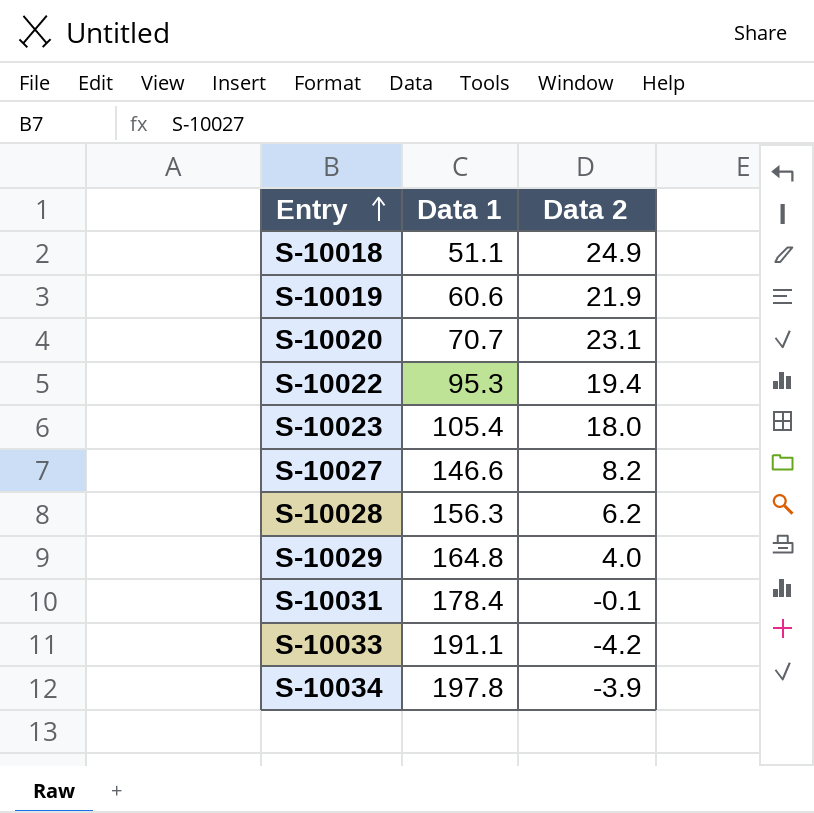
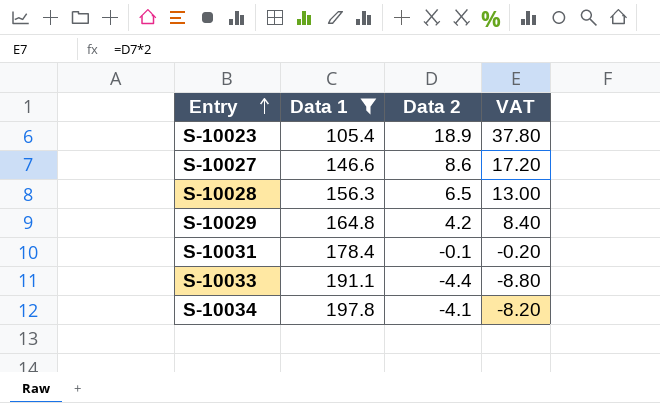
filter: none -> Data 1 >= 105.4
column VAT | formula: none -> [Data 2] * 2
S-10023 | Data 2: 18.0 -> 18.9
S-10027 | Data 2: 8.2 -> 8.6
S-10028 | Data 2: 6.2 -> 6.5
S-10029 | Data 2: 4.0 -> 4.2
S-10033 | Data 2: -4.2 -> -4.4
S-10034 | Data 2: -3.9 -> -4.1

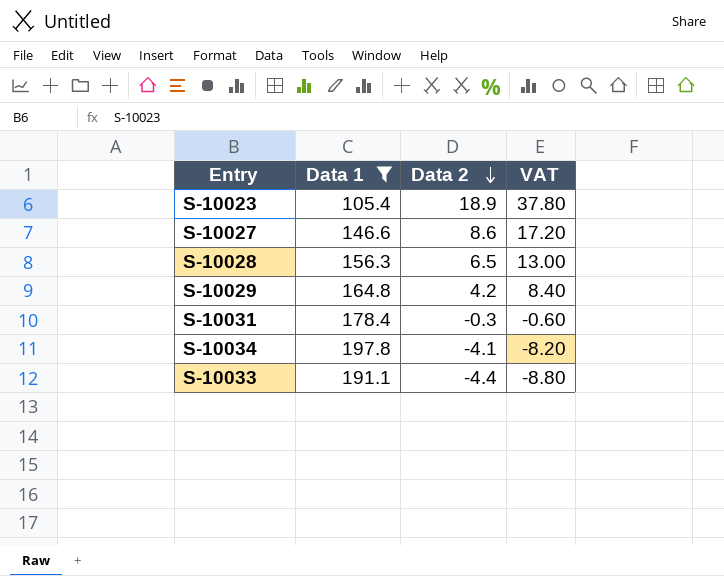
row order: Entry ascending -> Data 2 descending
S-10031 | Data 2: -0.1 -> -0.3
S-10031 | VAT: -0.20 -> -0.60

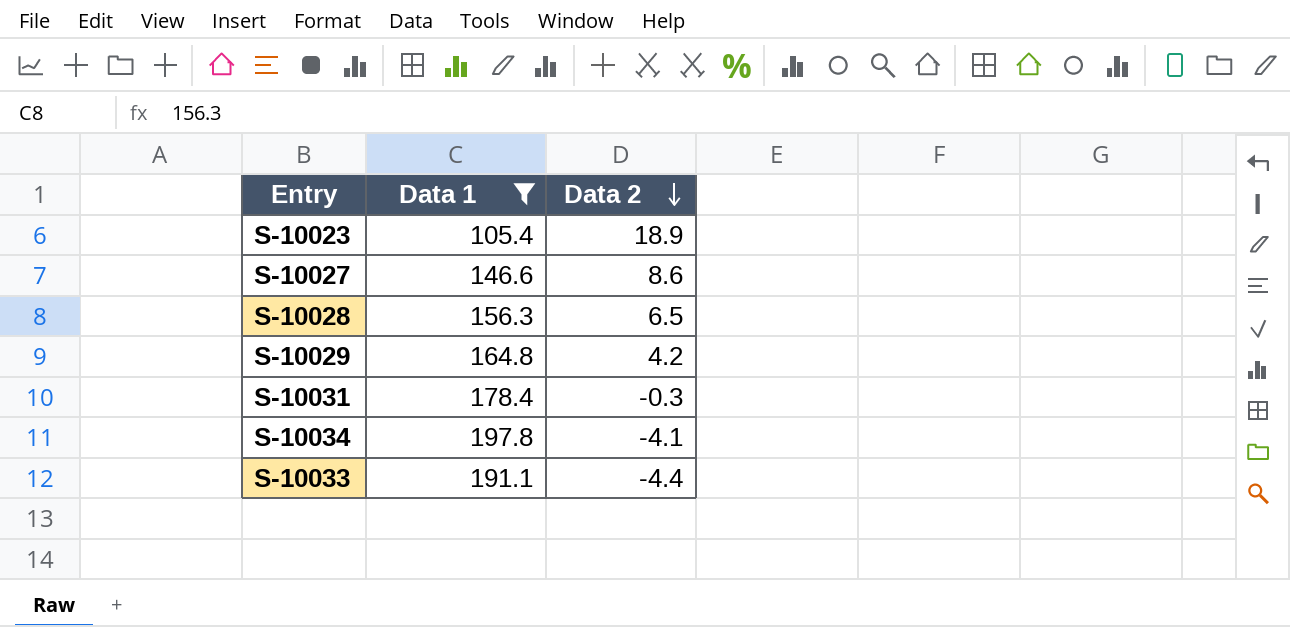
column VAT | formula: [Data 2] * 2 -> none

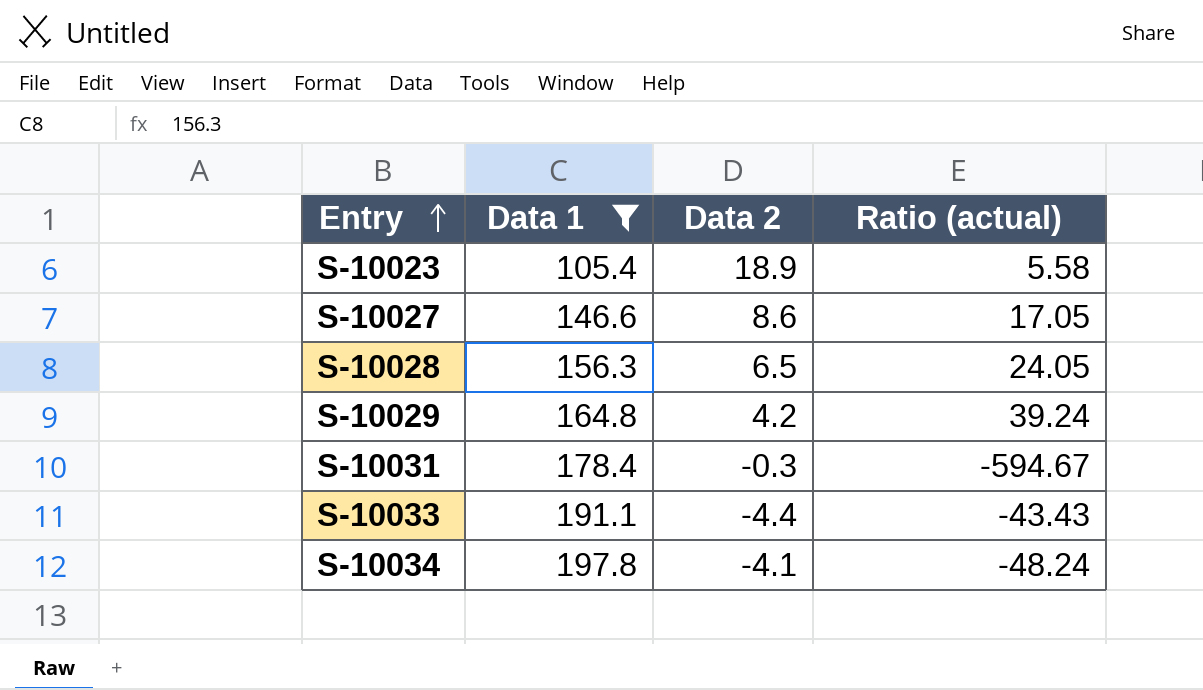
row order: Data 2 descending -> Entry ascending
column Ratio (actual) | formula: none -> [Data 1] / [Data 2]

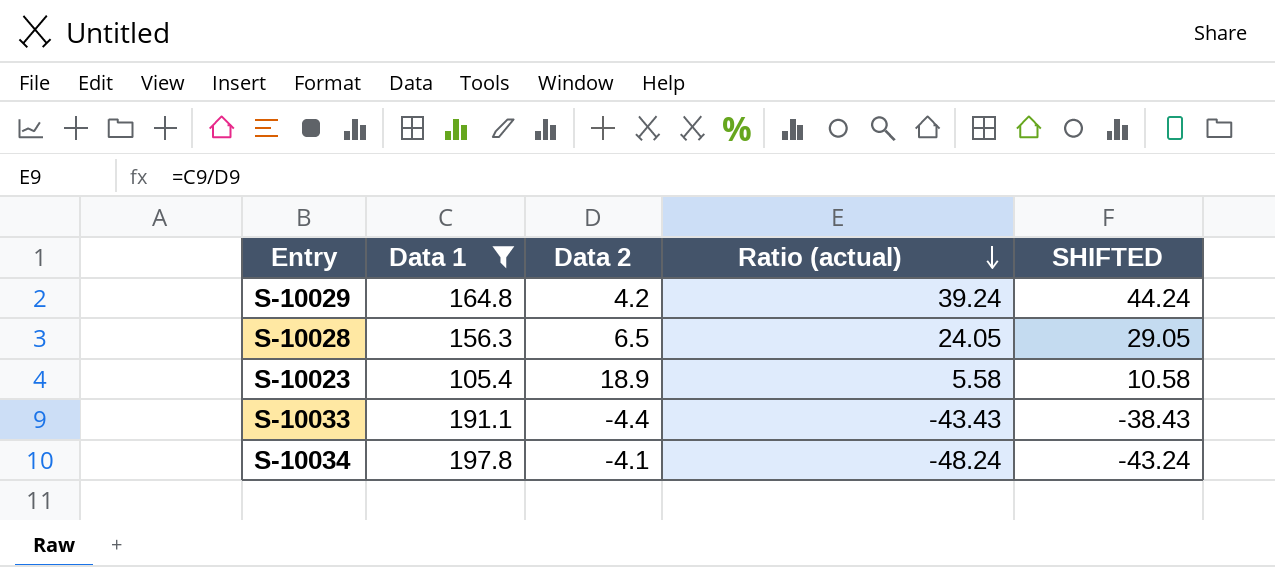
row order: Entry ascending -> Ratio (actual) descending
column SHIFTED | formula: none -> [Ratio (actual)] + 5
row S-10027: 146.6 | 8.6 | 17.05 -> none
row S-10031: 178.4 | -0.3 | -594.67 -> none

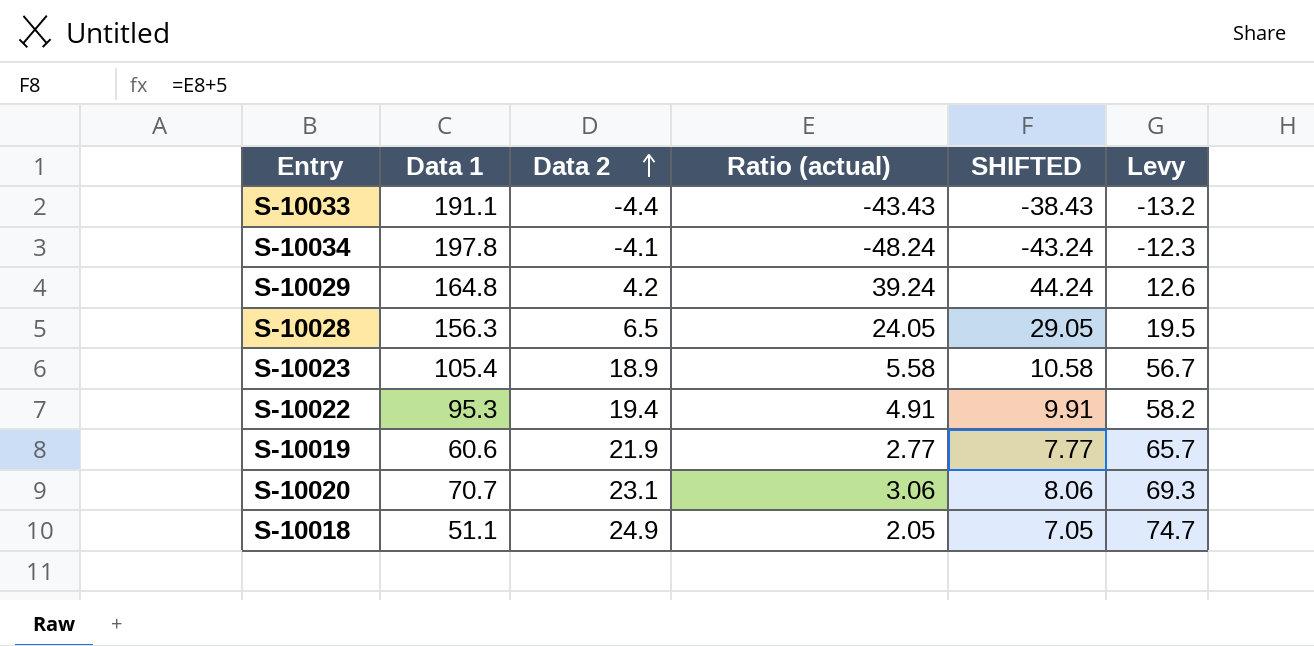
filter: Data 1 >= 105.4 -> none
row order: Ratio (actual) descending -> Data 2 ascending
column Levy | formula: none -> [Data 2] * 3

